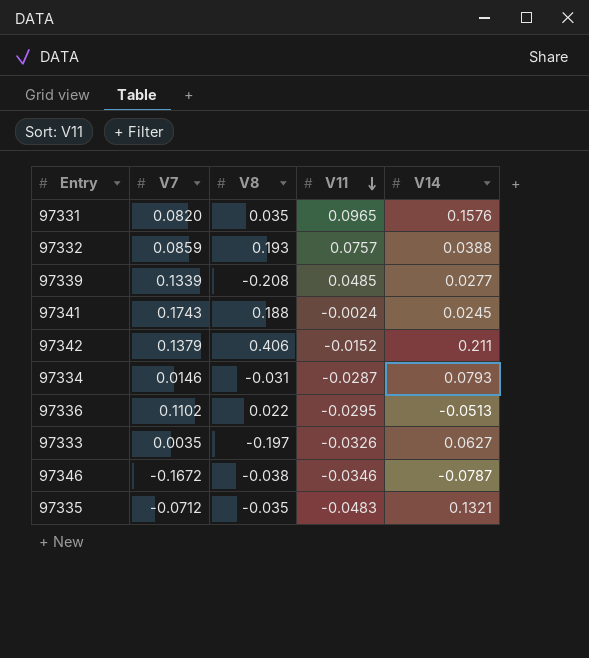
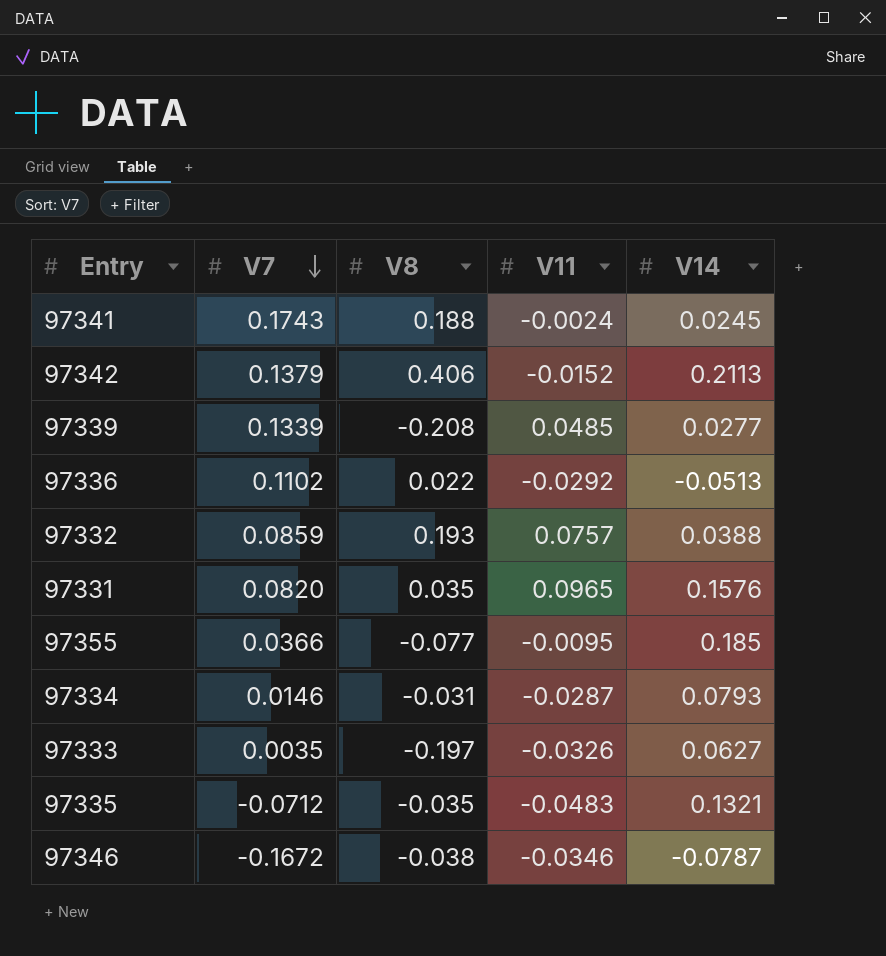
row order: V11 descending -> V7 descending
97342 | V14: 0.211 -> 0.2113
97336 | V11: -0.0295 -> -0.0292
row 97355: none -> 0.0366 | -0.077 | -0.0095 | 0.185

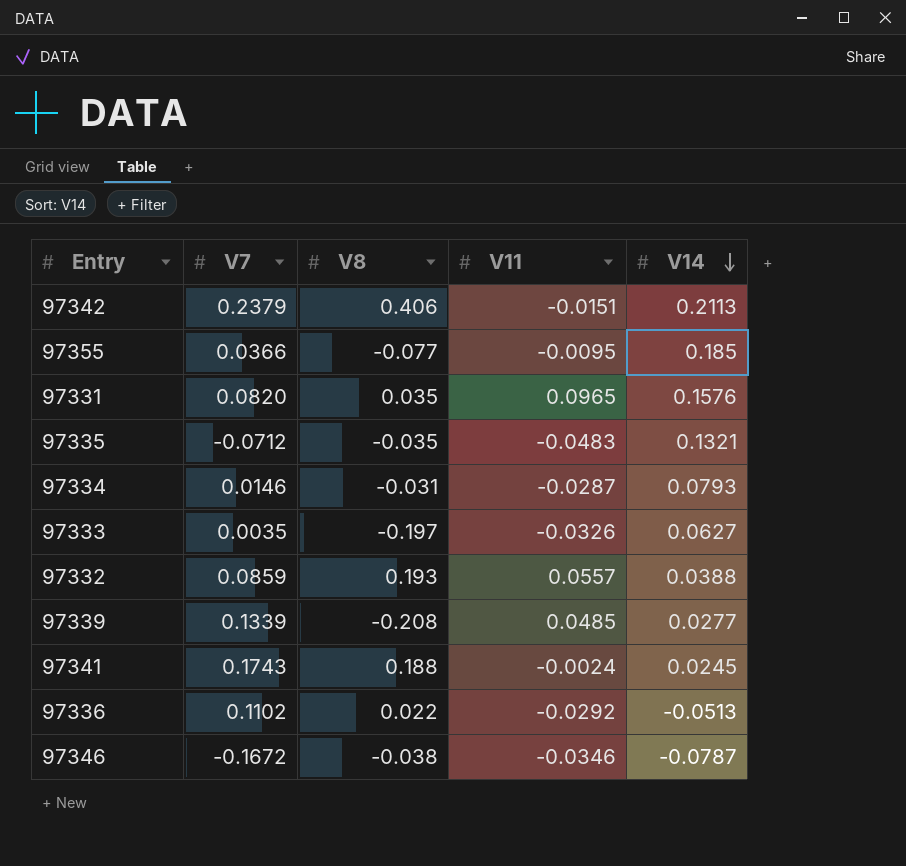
row order: V7 descending -> V14 descending
97342 | V7: 0.1379 -> 0.2379
97342 | V11: -0.0152 -> -0.0151
97332 | V11: 0.0757 -> 0.0557

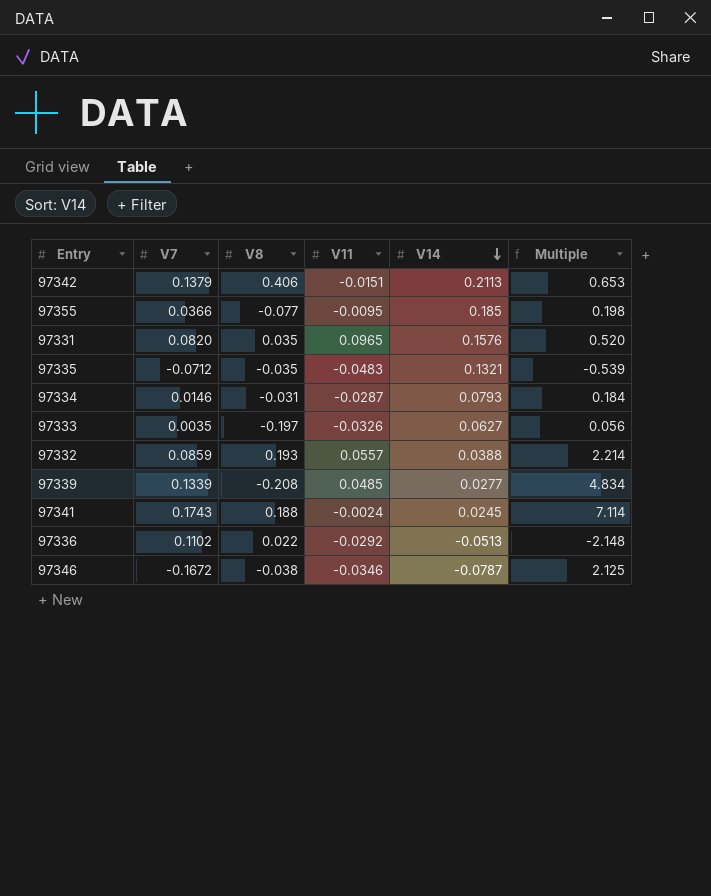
column Multiple | formula: none -> [V7] / [V14]
97342 | V7: 0.2379 -> 0.1379

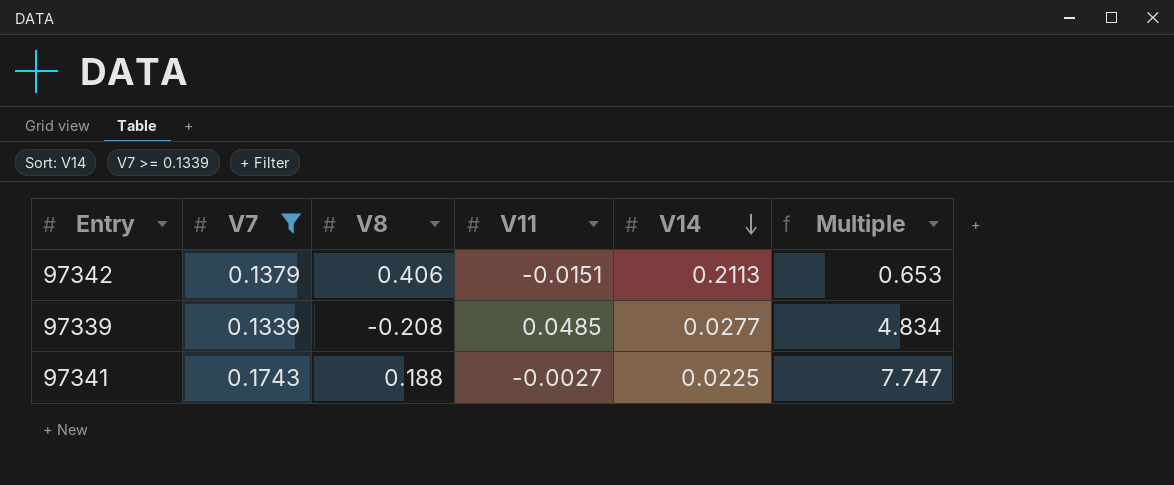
filter: none -> V7 >= 0.1339
97341 | V11: -0.0024 -> -0.0027
97341 | V14: 0.0245 -> 0.0225
97341 | Multiple: 7.114 -> 7.747

